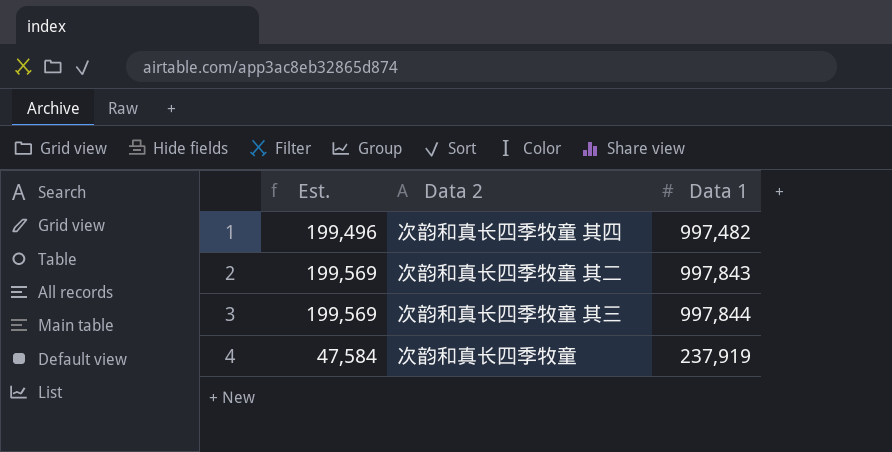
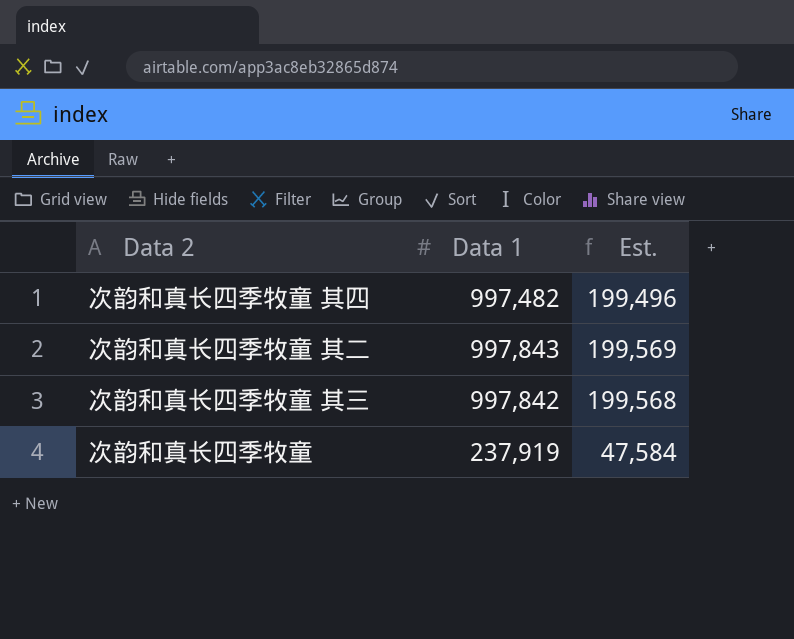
column Est. | position: 1 -> 3
次韵和真长四季牧童 其三 | Data 1: 997,844 -> 997,842
次韵和真长四季牧童 其三 | Est.: 199,569 -> 199,568

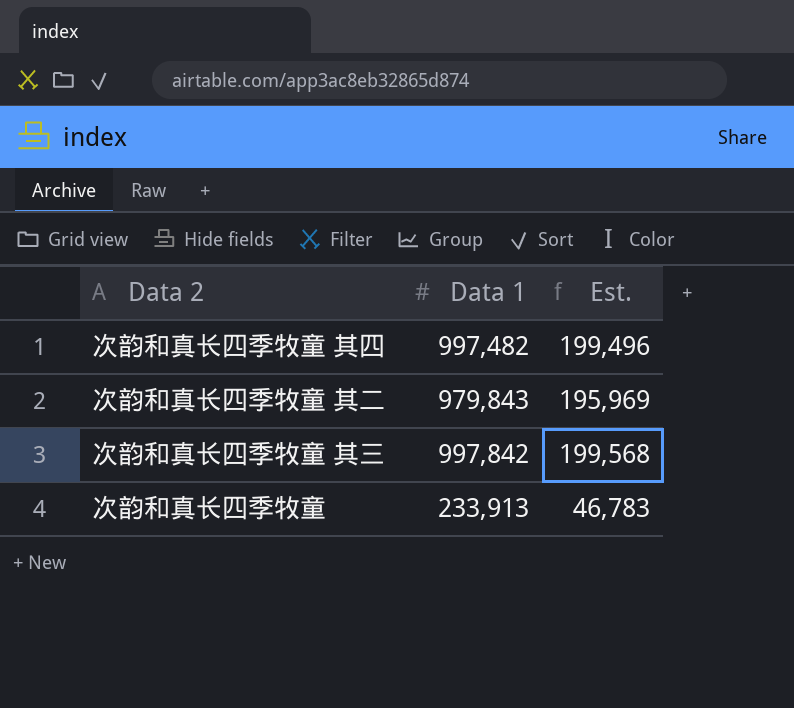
次韵和真长四季牧童 其二 | Data 1: 997,843 -> 979,843
次韵和真长四季牧童 其二 | Est.: 199,569 -> 195,969
次韵和真长四季牧童 | Data 1: 237,919 -> 233,913
次韵和真长四季牧童 | Est.: 47,584 -> 46,783

